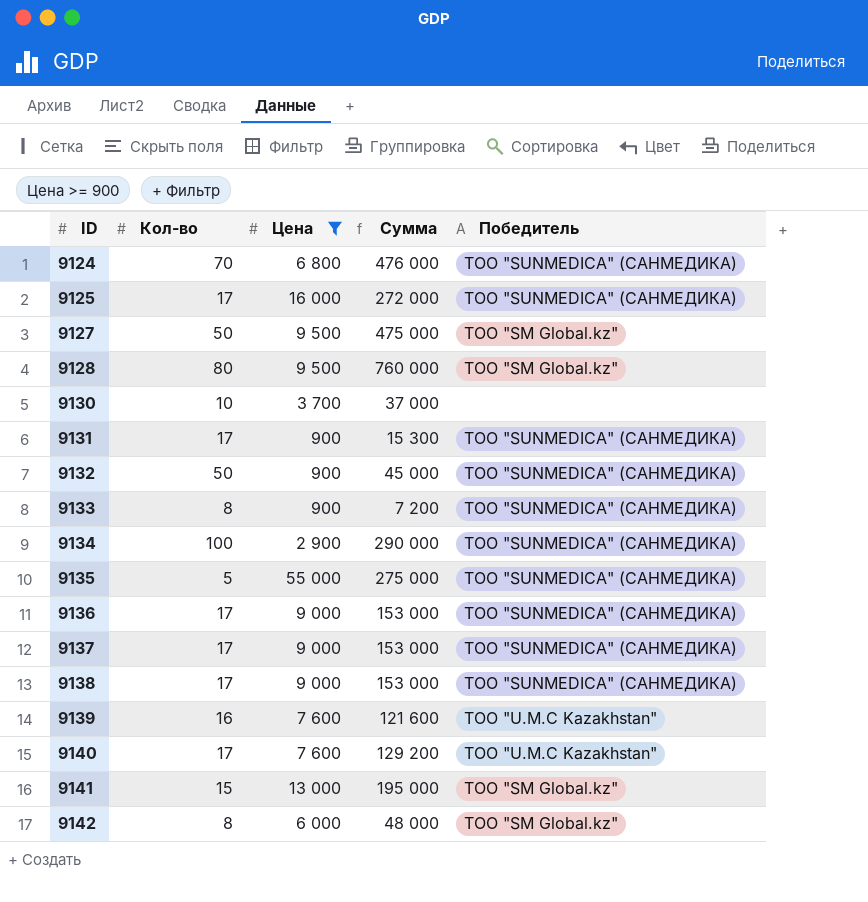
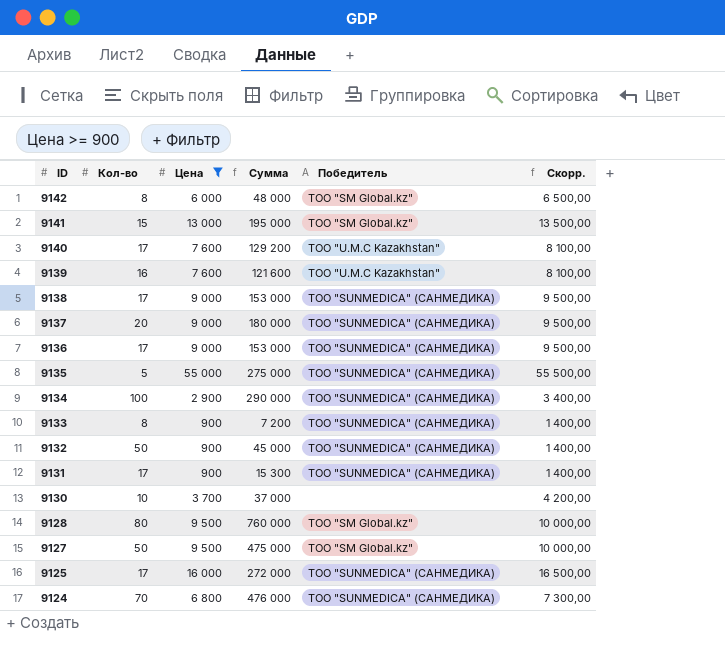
row order: ID ascending -> ID descending
column Скорр. | formula: none -> [Цена] + 500
9137 | Кол-во: 17 -> 20
9137 | Сумма: 153 000 -> 180 000

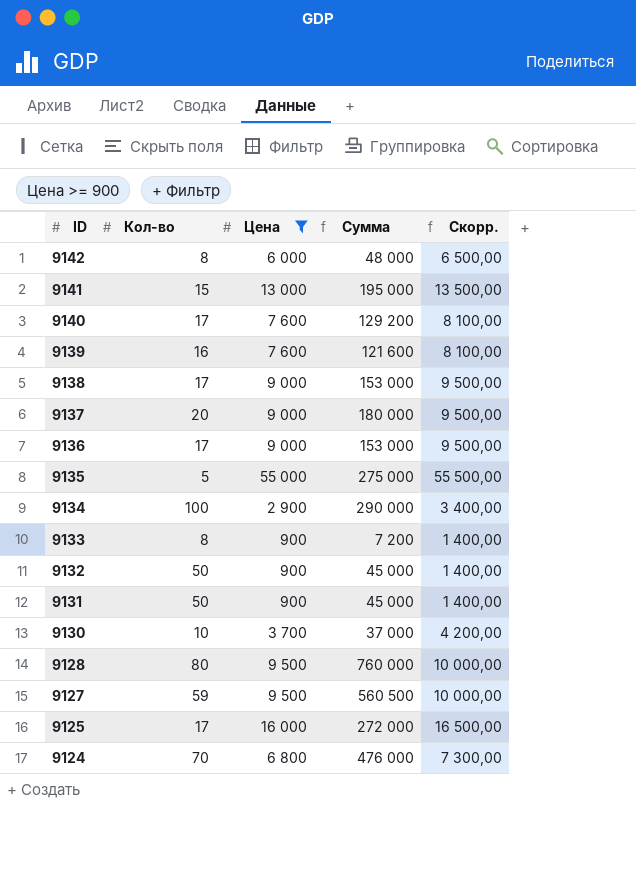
column Победитель | position: 5 -> none
9131 | Кол-во: 17 -> 50
9131 | Сумма: 15 300 -> 45 000
9127 | Кол-во: 50 -> 59
9127 | Сумма: 475 000 -> 560 500

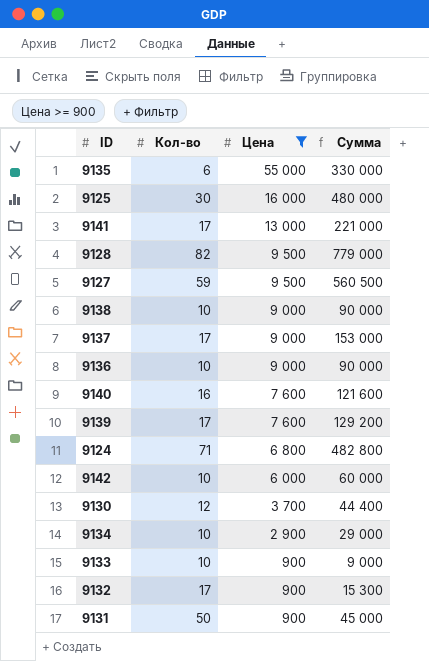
row order: ID descending -> Цена descending
column Скорр. | formula: [Цена] + 500 -> none
9135 | Кол-во: 5 -> 6
9135 | Сумма: 275 000 -> 330 000
9125 | Кол-во: 17 -> 30
9125 | Сумма: 272 000 -> 480 000
9141 | Кол-во: 15 -> 17
9141 | Сумма: 195 000 -> 221 000
9128 | Кол-во: 80 -> 82
9128 | Сумма: 760 000 -> 779 000
9138 | Кол-во: 17 -> 10
9138 | Сумма: 153 000 -> 90 000
9137 | Кол-во: 20 -> 17
9137 | Сумма: 180 000 -> 153 000
9136 | Кол-во: 17 -> 10
9136 | Сумма: 153 000 -> 90 000
9140 | Кол-во: 17 -> 16
9140 | Сумма: 129 200 -> 121 600
9139 | Кол-во: 16 -> 17
9139 | Сумма: 121 600 -> 129 200
9124 | Кол-во: 70 -> 71
9124 | Сумма: 476 000 -> 482 800
9142 | Кол-во: 8 -> 10
9142 | Сумма: 48 000 -> 60 000
9130 | Кол-во: 10 -> 12
9130 | Сумма: 37 000 -> 44 400
9134 | Кол-во: 100 -> 10
9134 | Сумма: 290 000 -> 29 000
9133 | Кол-во: 8 -> 10
9133 | Сумма: 7 200 -> 9 000
9132 | Кол-во: 50 -> 17
9132 | Сумма: 45 000 -> 15 300

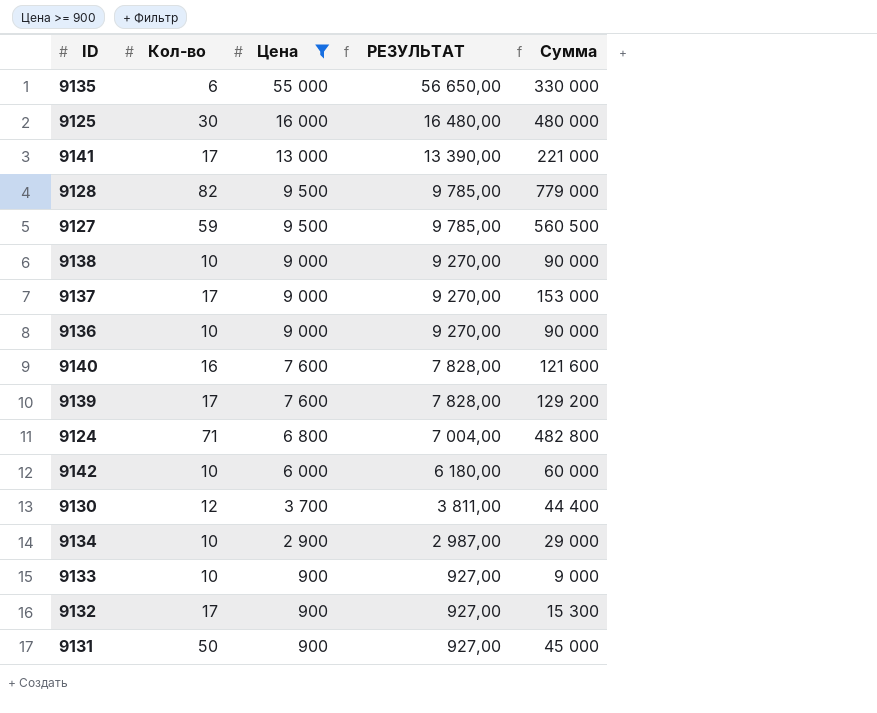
column РЕЗУЛЬТАТ | formula: none -> [Цена] * 1,03

